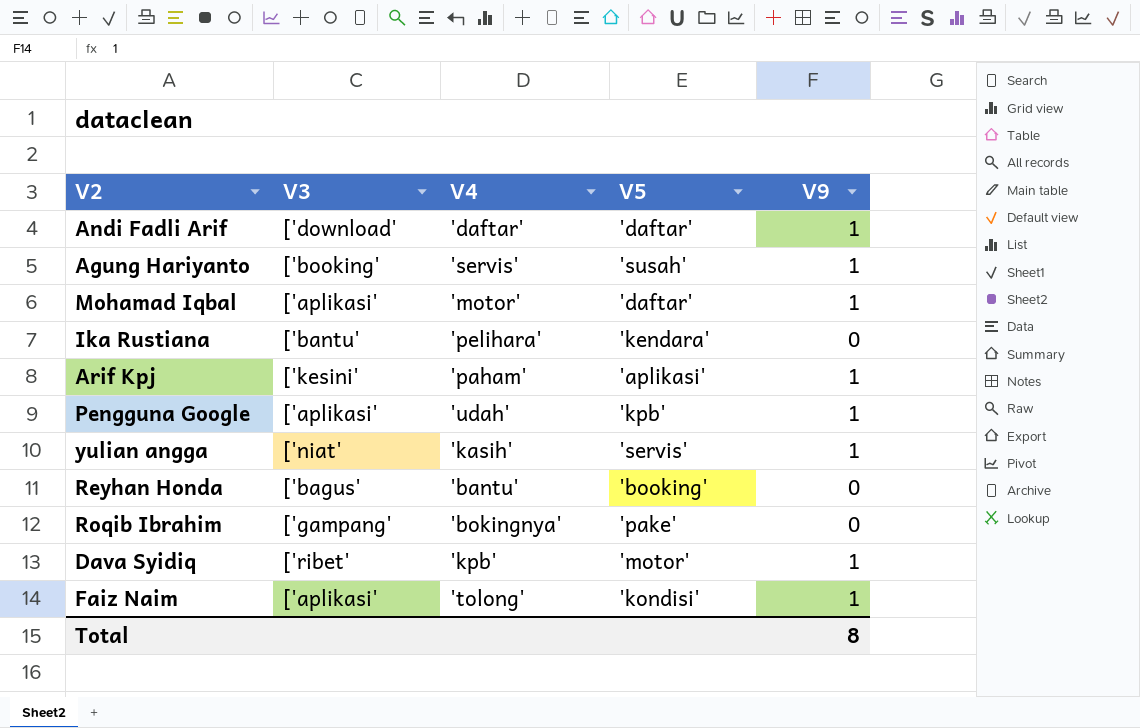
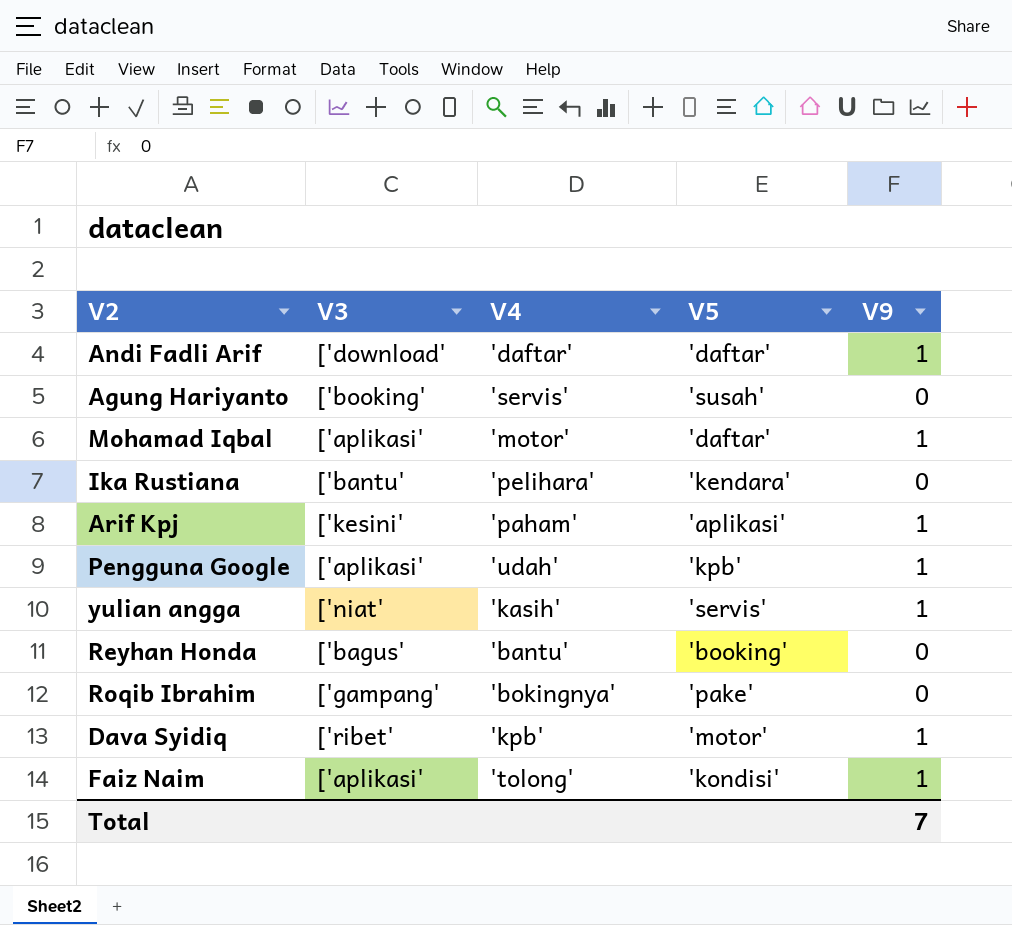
Agung Hariyanto | V9: 1 -> 0
Total | V9: 8 -> 7

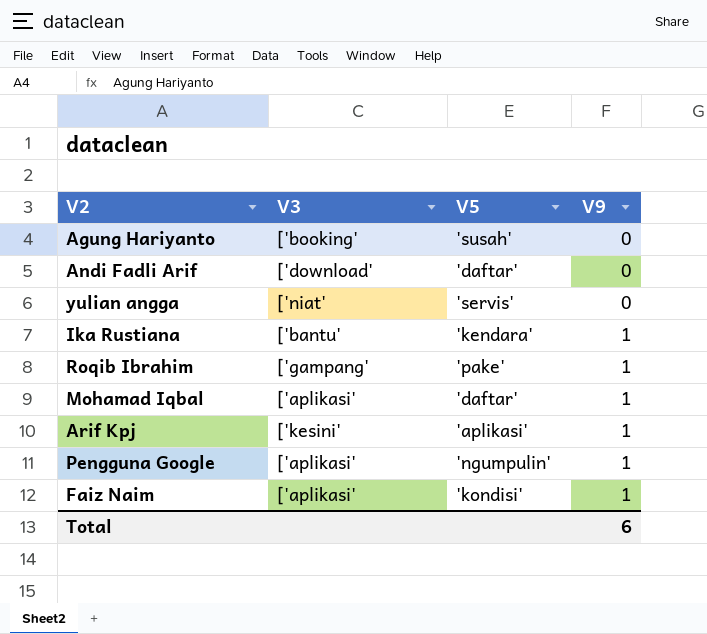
row order: none -> V9 ascending
column V4 | position: 3 -> none
row Reyhan Honda: ['bagus' | 'bantu' | 'booking' | 0 -> none
row Dava Syidiq: ['ribet' | 'kpb' | 'motor' | 1 -> none
Andi Fadli Arif | V9: 1 -> 0
yulian angga | V9: 1 -> 0
Ika Rustiana | V9: 0 -> 1
Roqib Ibrahim | V9: 0 -> 1
Pengguna Google | V5: 'kpb' -> 'ngumpulin'
Total | V9: 7 -> 6

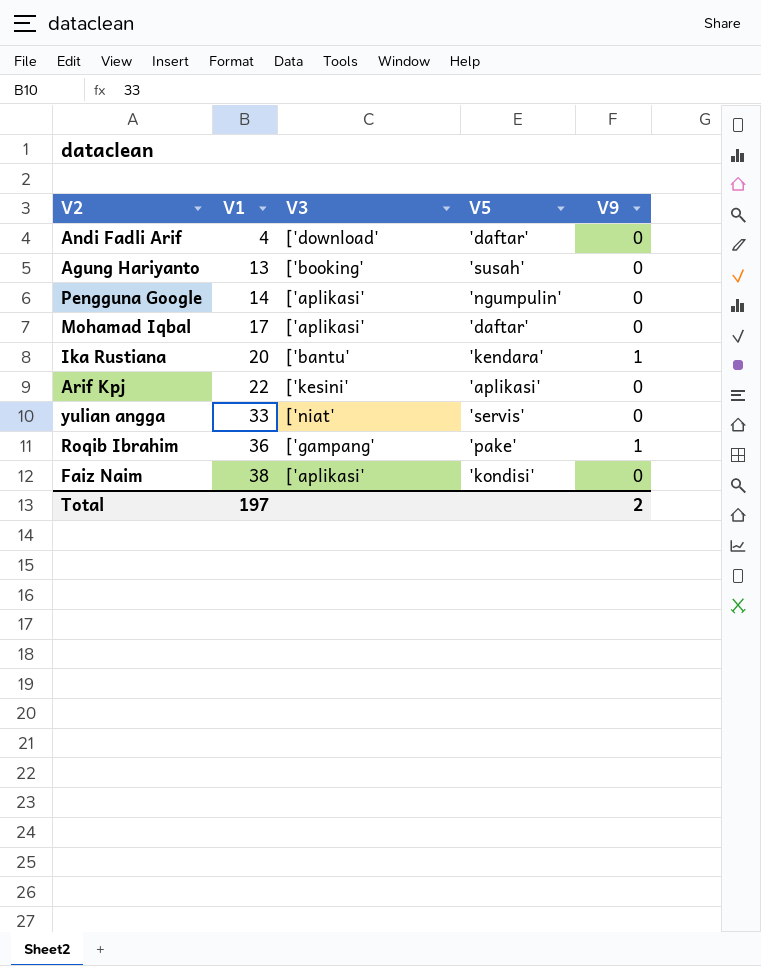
row order: V9 ascending -> V1 ascending
column V1 | position: none -> 2
Pengguna Google | V9: 1 -> 0
Mohamad Iqbal | V9: 1 -> 0
Arif Kpj | V9: 1 -> 0
Faiz Naim | V9: 1 -> 0
Total | V9: 6 -> 2

